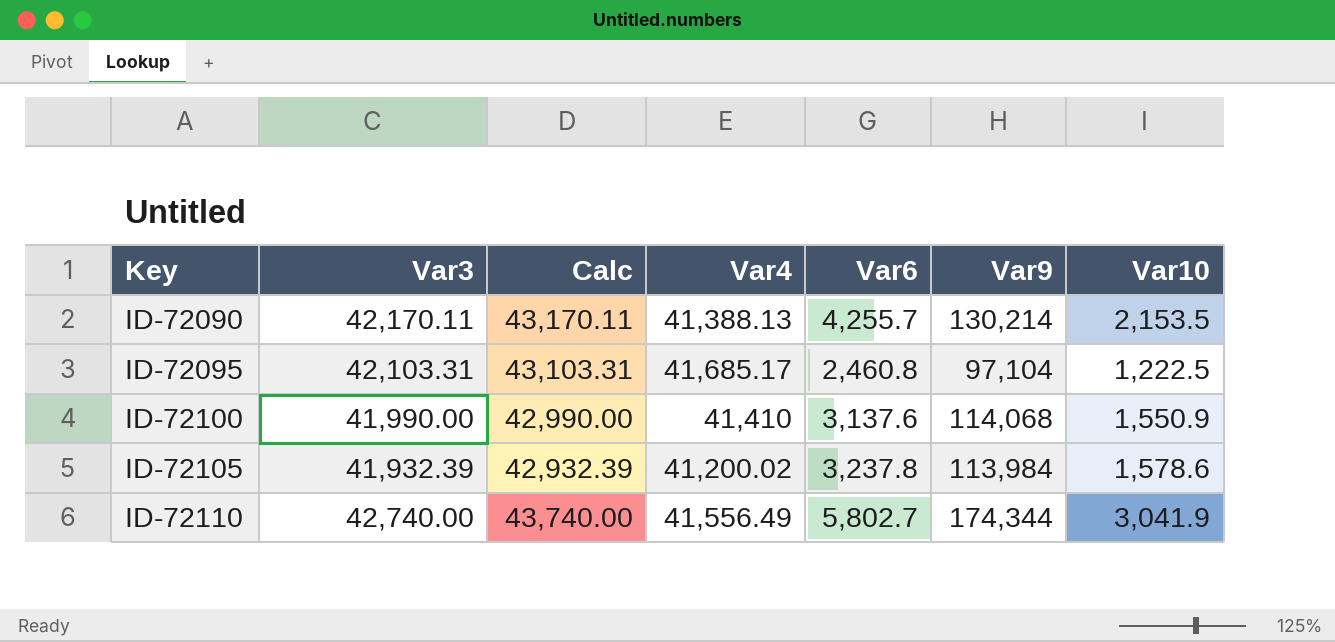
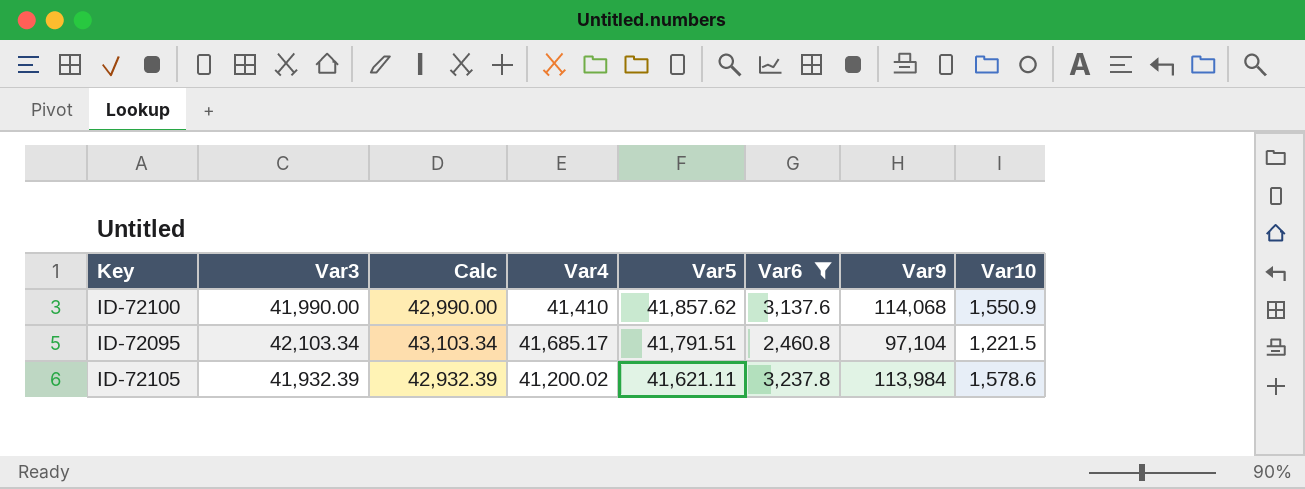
filter: none -> Var6 <= 3,237.8
row order: Key ascending -> Var5 descending
column Var5 | position: none -> 5
ID-72095 | Var3: 42,103.31 -> 42,103.34
ID-72095 | Calc: 43,103.31 -> 43,103.34
ID-72095 | Var10: 1,222.5 -> 1,221.5

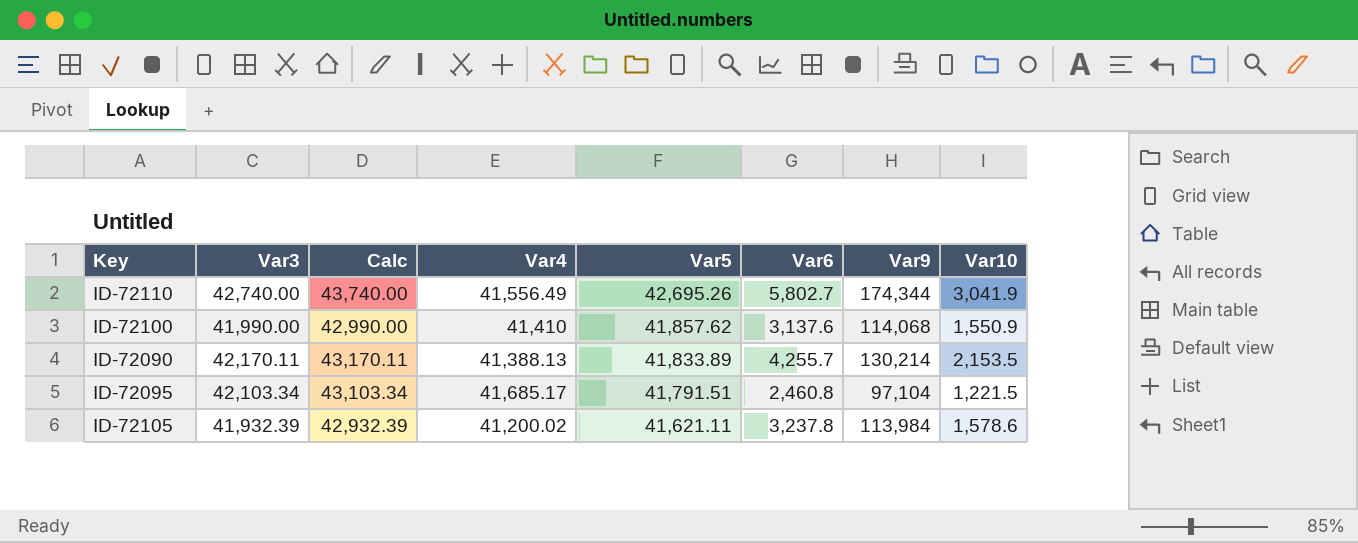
filter: Var6 <= 3,237.8 -> none

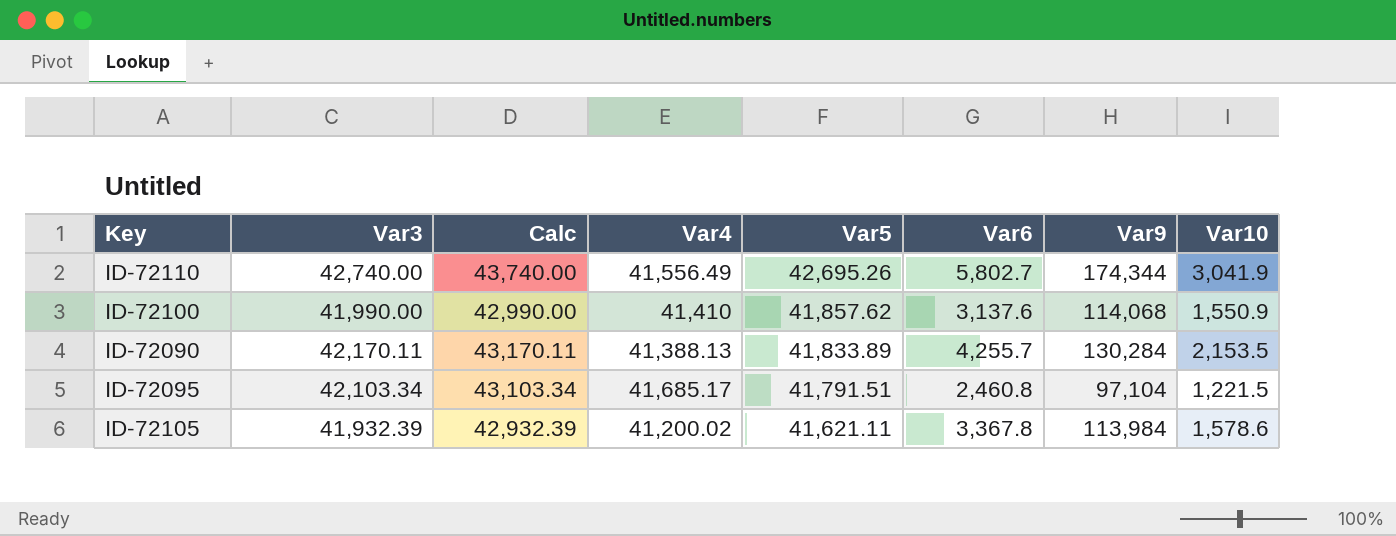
ID-72090 | Var9: 130,214 -> 130,284
ID-72105 | Var6: 3,237.8 -> 3,367.8

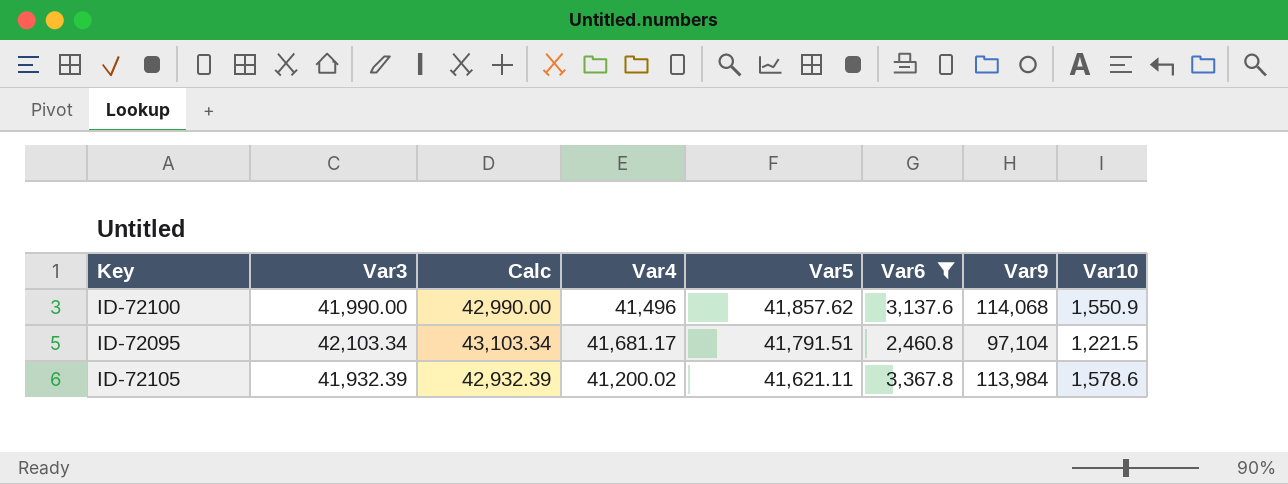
filter: none -> Var6 <= 3,367.8
ID-72100 | Var4: 41,410 -> 41,496
ID-72095 | Var4: 41,685.17 -> 41,681.17

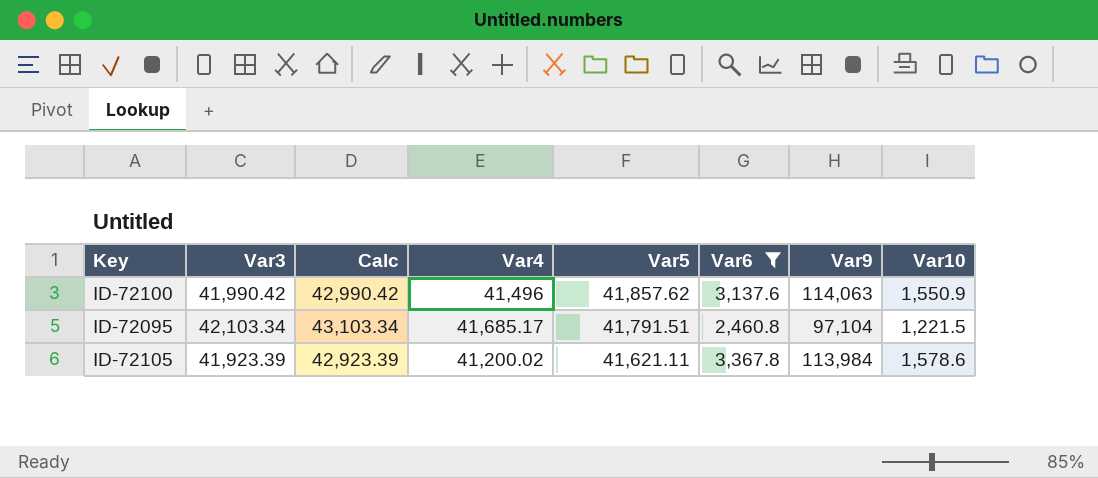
ID-72100 | Var3: 41,990.00 -> 41,990.42
ID-72100 | Calc: 42,990.00 -> 42,990.42
ID-72100 | Var9: 114,068 -> 114,063
ID-72095 | Var4: 41,681.17 -> 41,685.17
ID-72105 | Var3: 41,932.39 -> 41,923.39
ID-72105 | Calc: 42,932.39 -> 42,923.39

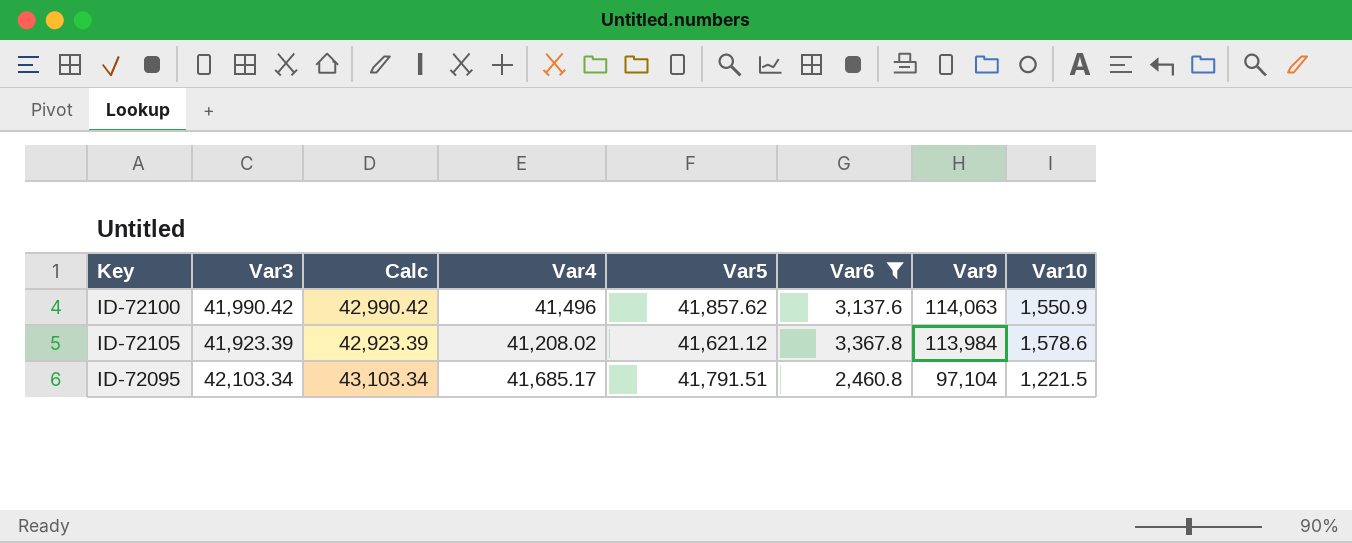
row order: Var5 descending -> Var9 descending
ID-72105 | Var4: 41,200.02 -> 41,208.02
ID-72105 | Var5: 41,621.11 -> 41,621.12

